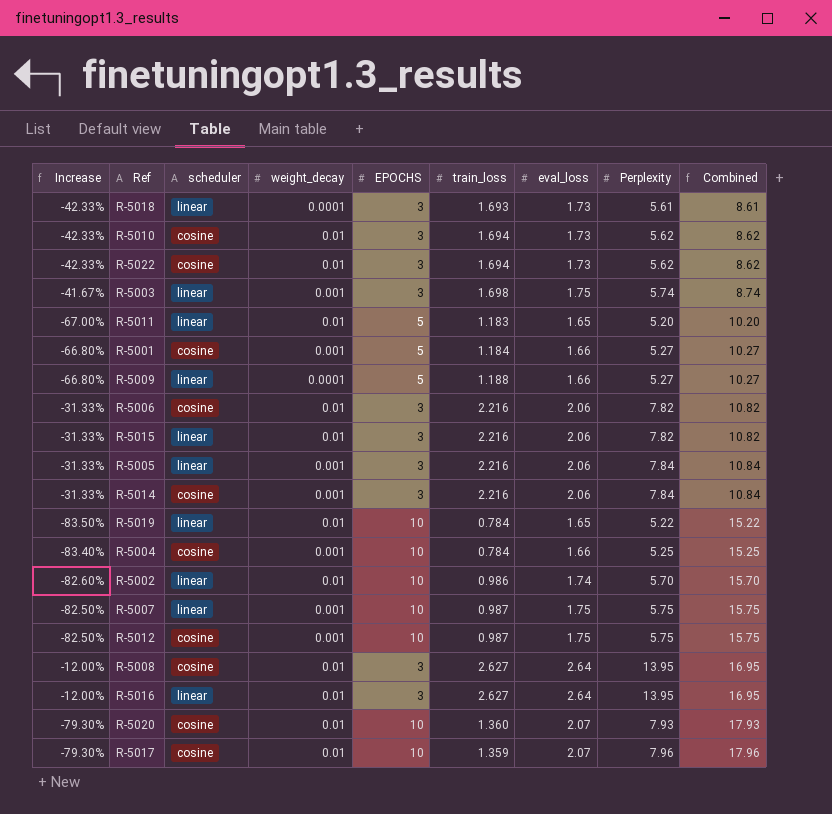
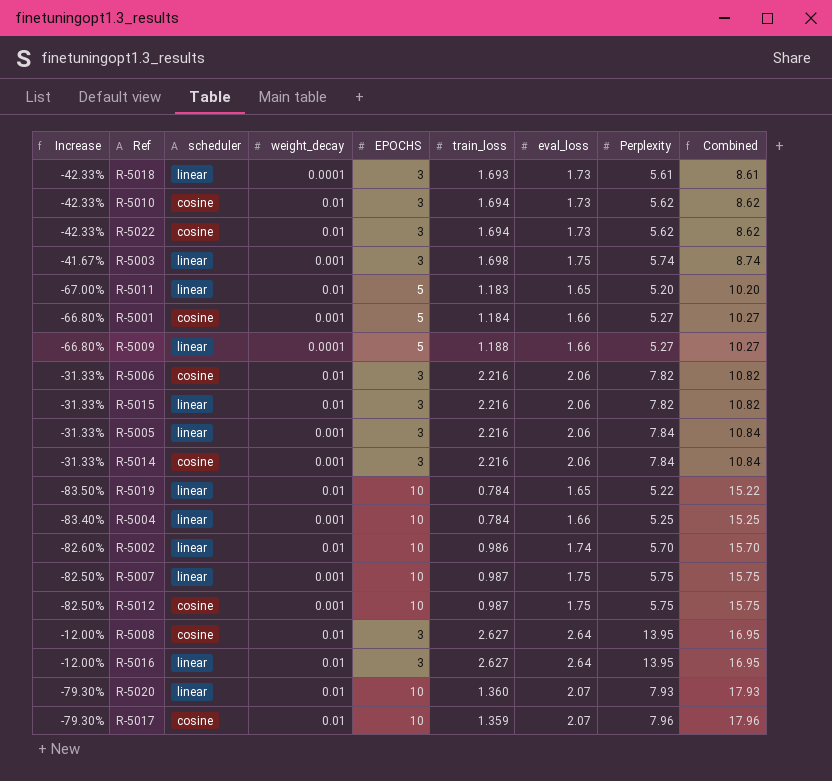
R-5004 | scheduler: cosine -> linear
R-5020 | scheduler: cosine -> linear

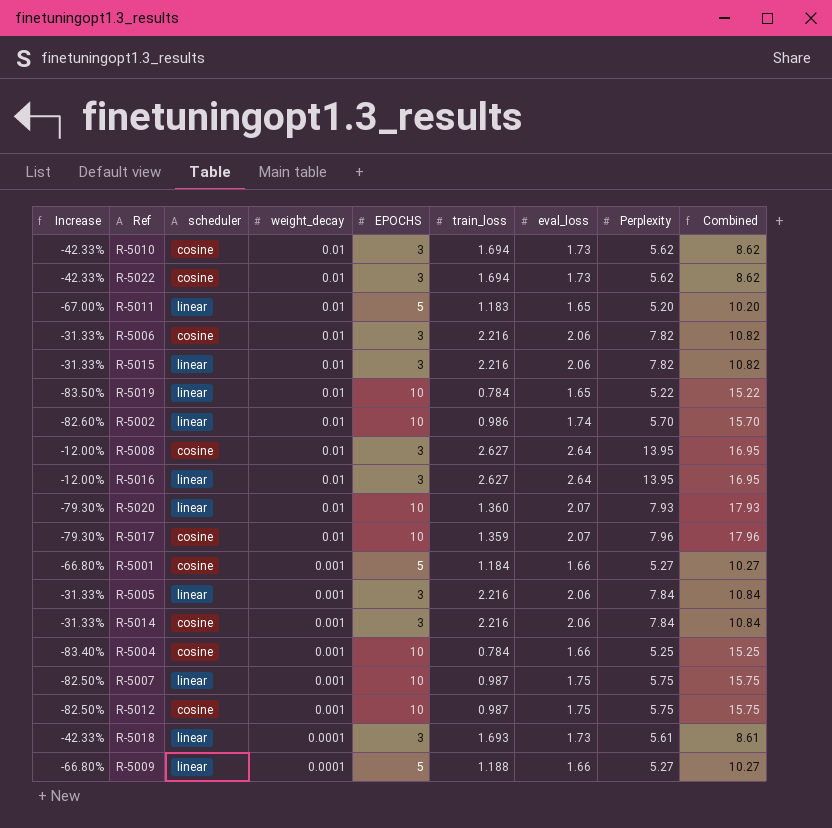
row order: Combined ascending -> weight_decay descending
row R-5003: -41.67% | linear | 0.001 | 3 | 1.698 | 1.75 | 5.74 | 8.74 -> none
R-5004 | scheduler: linear -> cosine

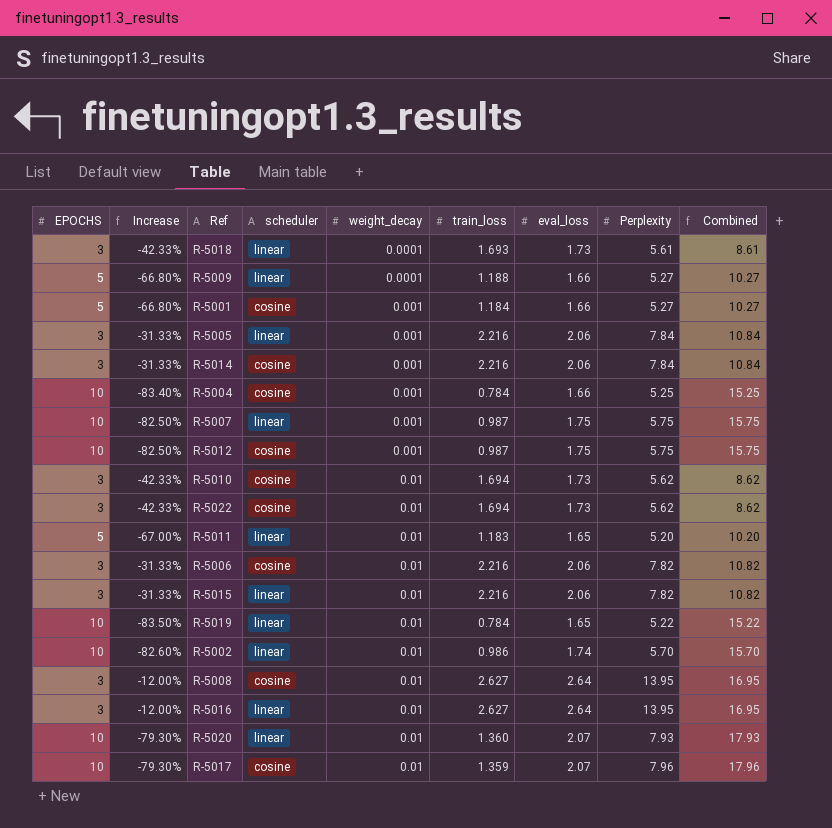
row order: weight_decay descending -> weight_decay ascending
column EPOCHS | position: 5 -> 1

